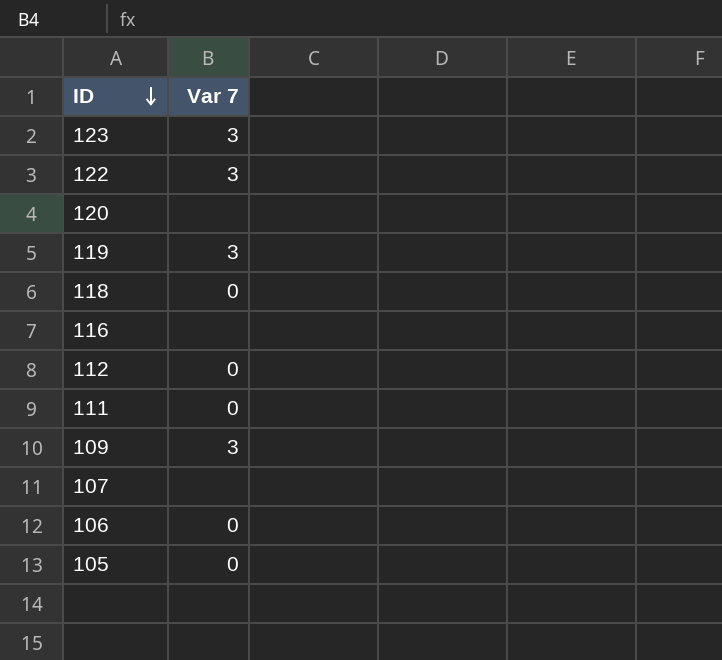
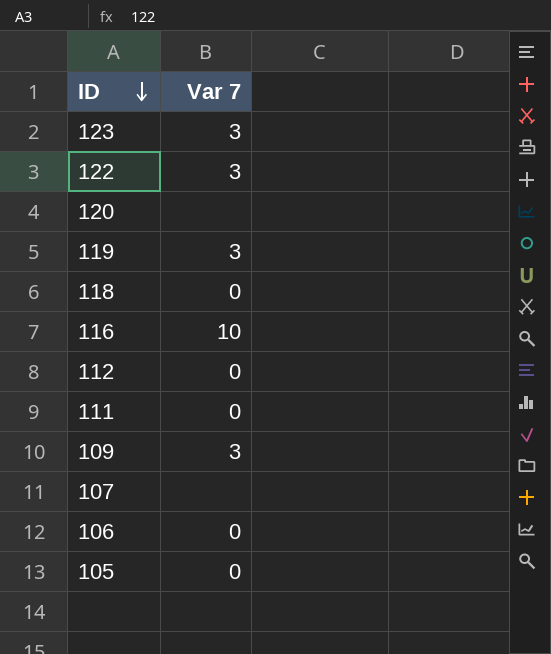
116 | Var 7: none -> 10

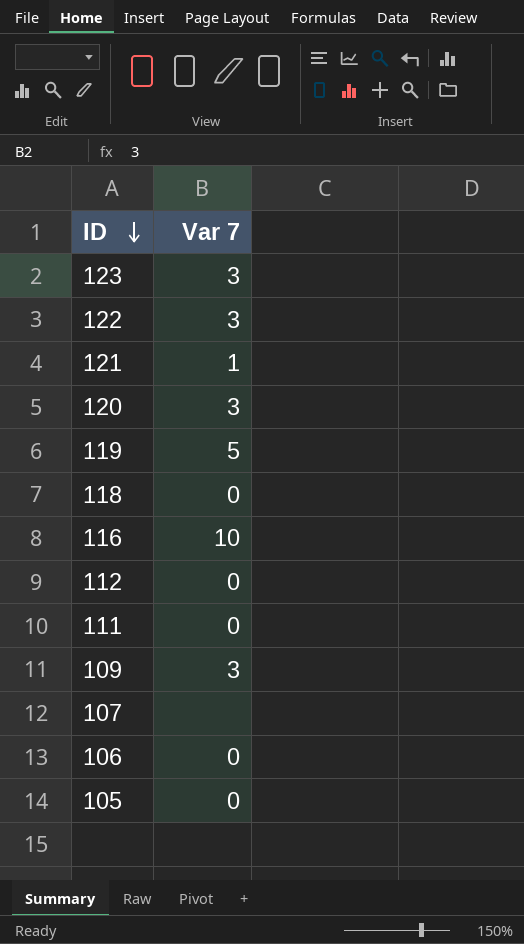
row 121: none -> 1
120 | Var 7: none -> 3
119 | Var 7: 3 -> 5

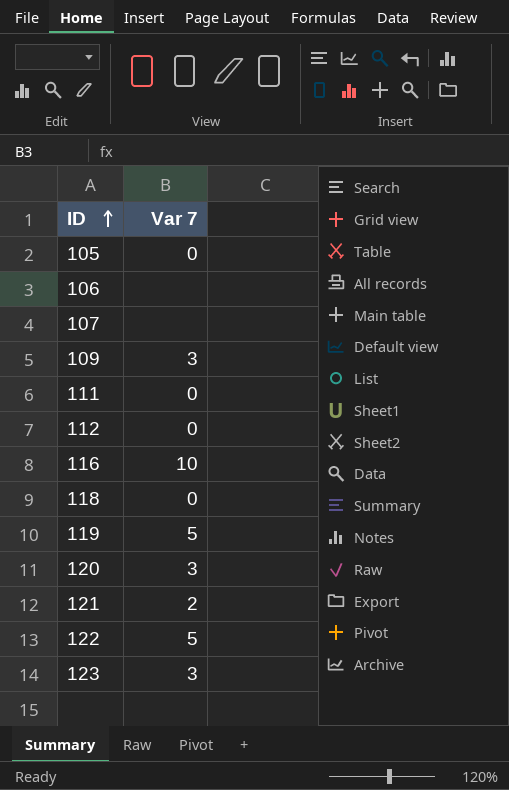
row order: ID descending -> ID ascending
106 | Var 7: 0 -> none
121 | Var 7: 1 -> 2
122 | Var 7: 3 -> 5

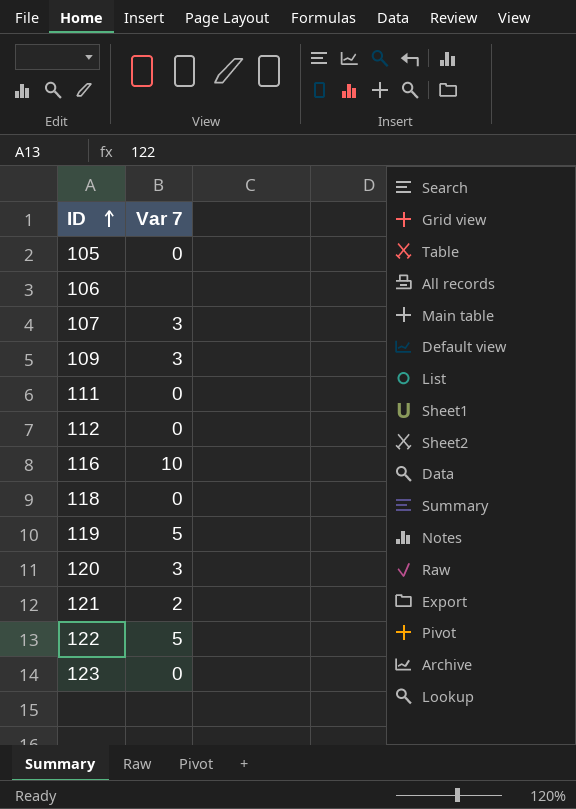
107 | Var 7: none -> 3
123 | Var 7: 3 -> 0

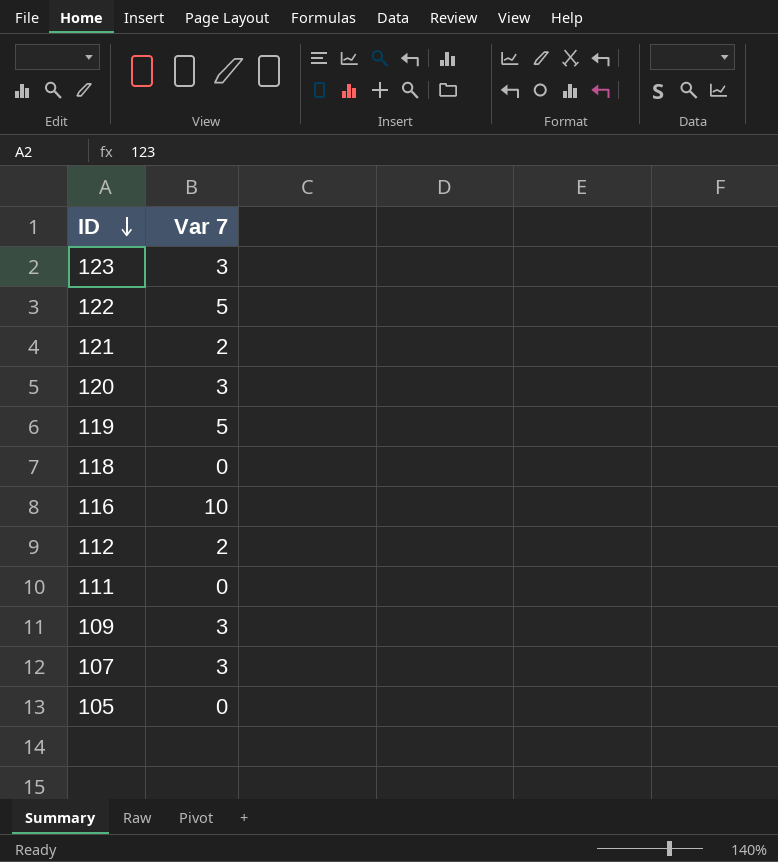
row order: ID ascending -> ID descending
row 106: none -> none
123 | Var 7: 0 -> 3
112 | Var 7: 0 -> 2

